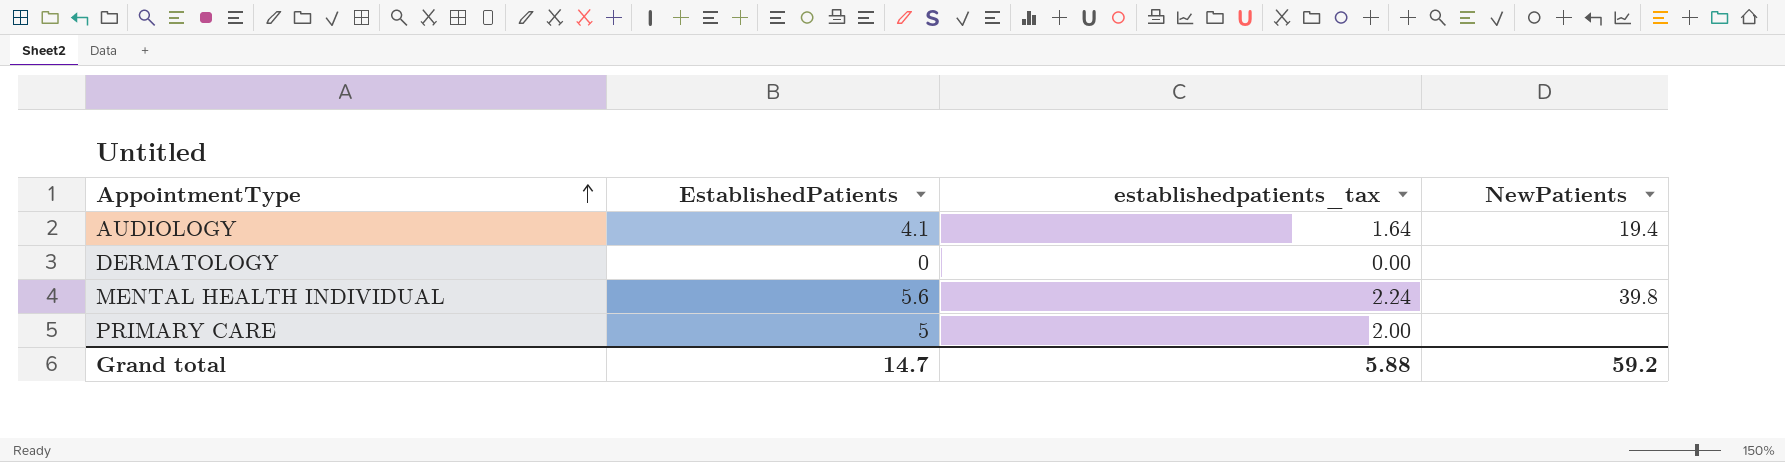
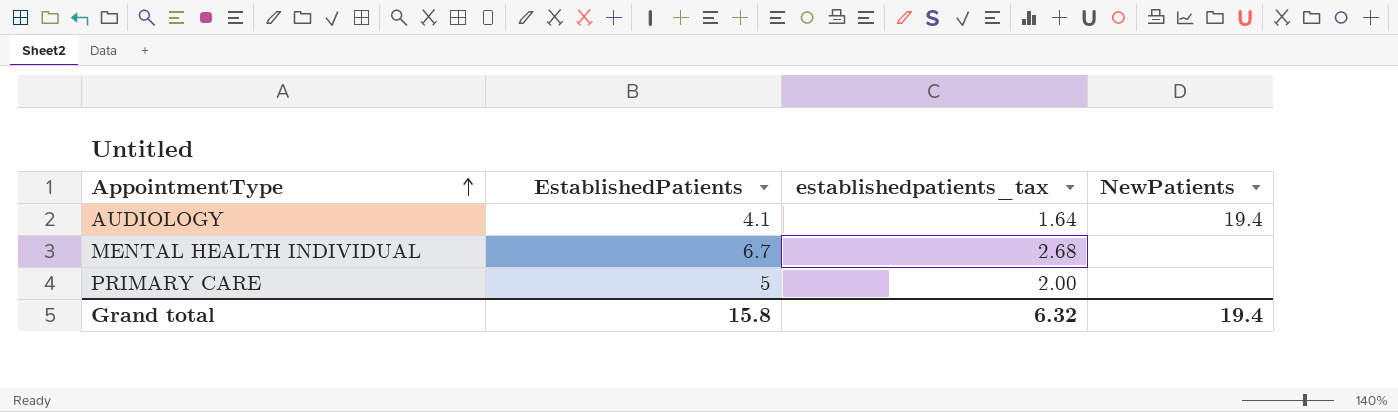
row DERMATOLOGY: 0 | 0.00 | none -> none
MENTAL HEALTH INDIVIDUAL | EstablishedPatients: 5.6 -> 6.7
MENTAL HEALTH INDIVIDUAL | establishedpatients_tax: 2.24 -> 2.68
MENTAL HEALTH INDIVIDUAL | NewPatients: 39.8 -> none
Grand total | EstablishedPatients: 14.7 -> 15.8
Grand total | establishedpatients_tax: 5.88 -> 6.32
Grand total | NewPatients: 59.2 -> 19.4

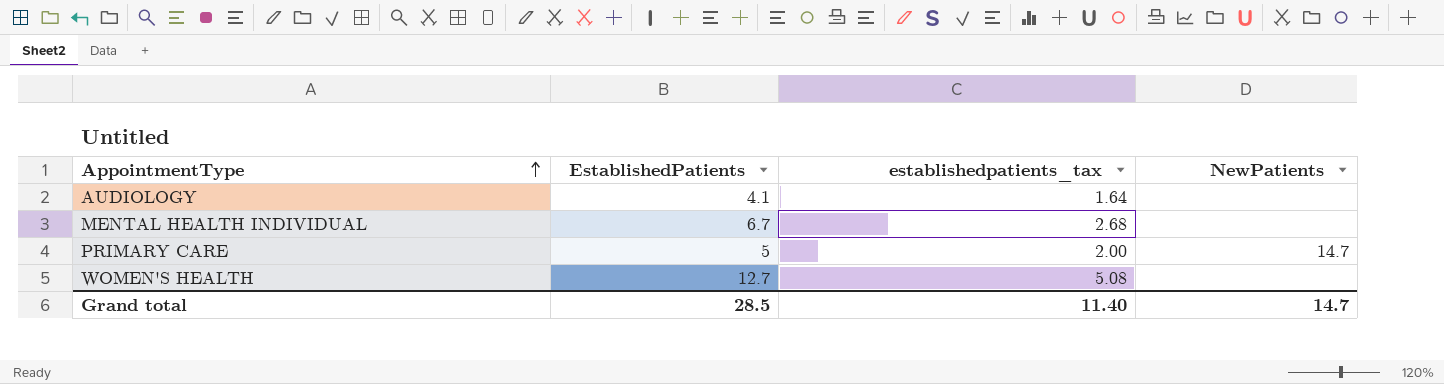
AUDIOLOGY | NewPatients: 19.4 -> none
PRIMARY CARE | NewPatients: none -> 14.7
row WOMEN'S HEALTH: none -> 12.7 | 5.08 | none
Grand total | EstablishedPatients: 15.8 -> 28.5
Grand total | establishedpatients_tax: 6.32 -> 11.40
Grand total | NewPatients: 19.4 -> 14.7

